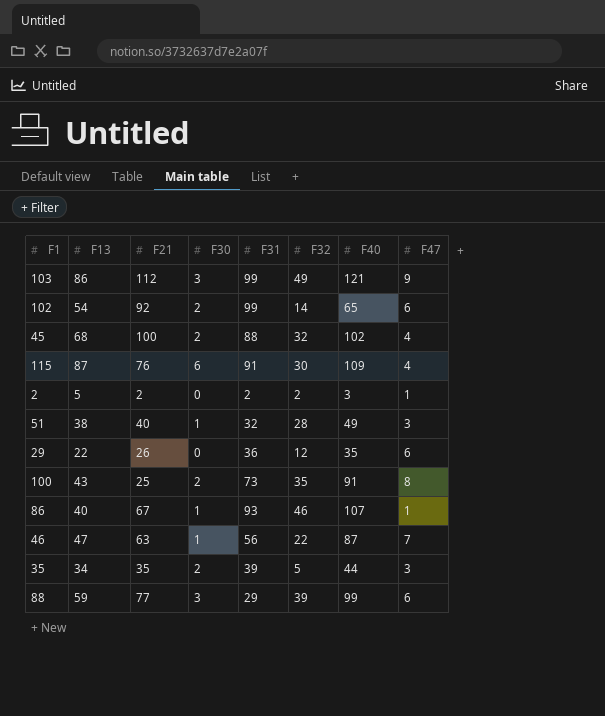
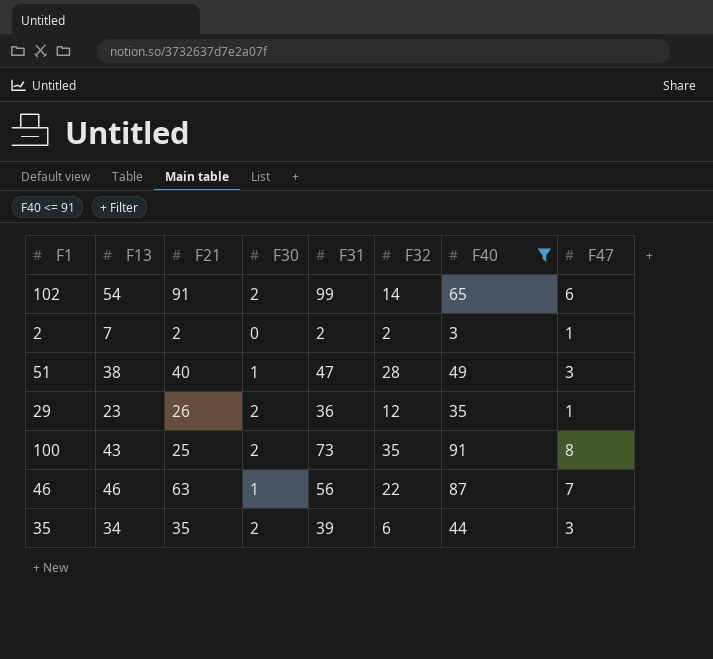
filter: none -> F40 <= 91
102 | F21: 92 -> 91
2 | F13: 5 -> 7
51 | F31: 32 -> 47
29 | F13: 22 -> 23
29 | F30: 0 -> 2
29 | F47: 6 -> 1
46 | F13: 47 -> 46
35 | F32: 5 -> 6

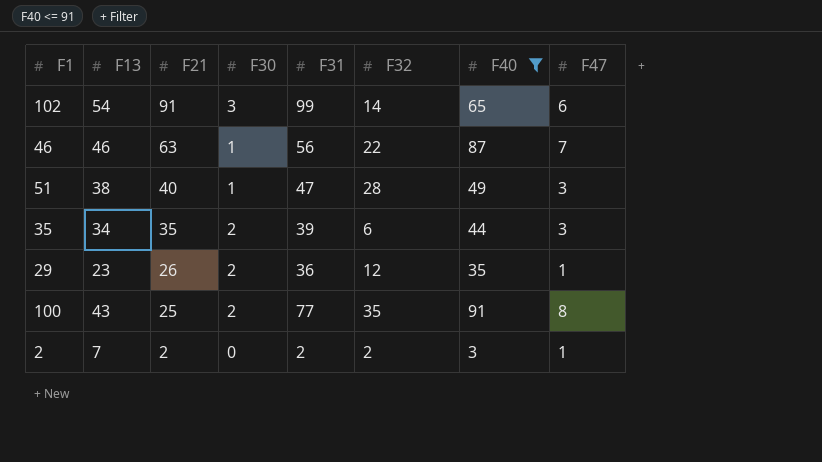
row order: none -> F21 descending
102 | F30: 2 -> 3
100 | F31: 73 -> 77

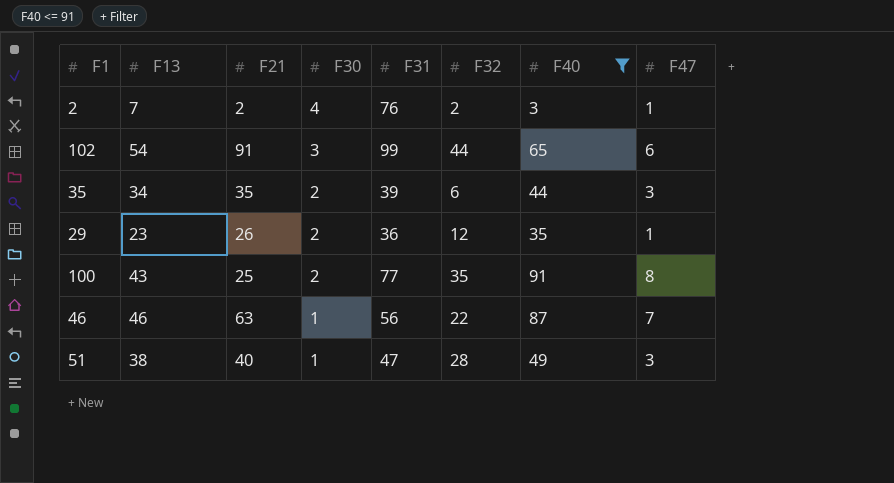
row order: F21 descending -> F30 descending
2 | F30: 0 -> 4
2 | F31: 2 -> 76
102 | F32: 14 -> 44

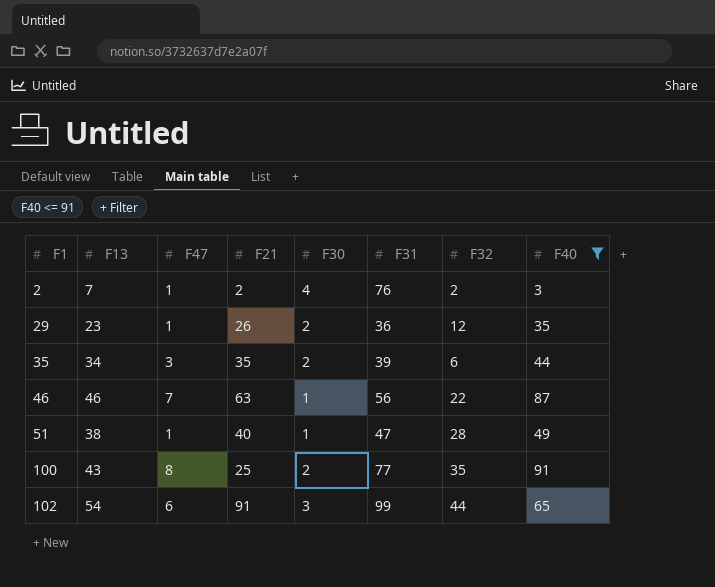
row order: F30 descending -> F1 ascending
column F47 | position: 8 -> 3
51 | F47: 3 -> 1

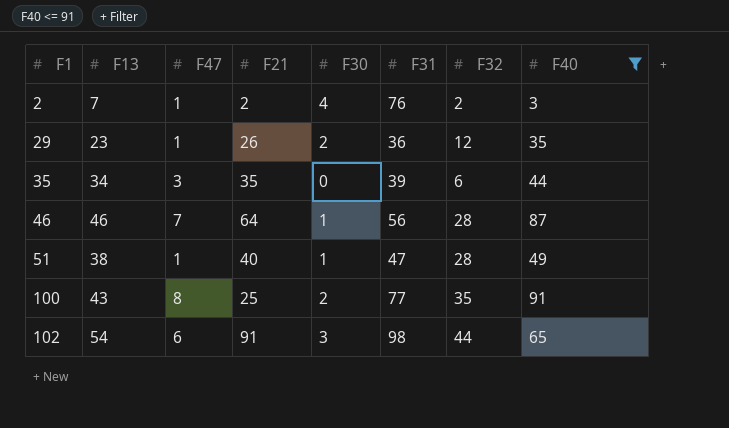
35 | F30: 2 -> 0
46 | F21: 63 -> 64
46 | F32: 22 -> 28
102 | F31: 99 -> 98

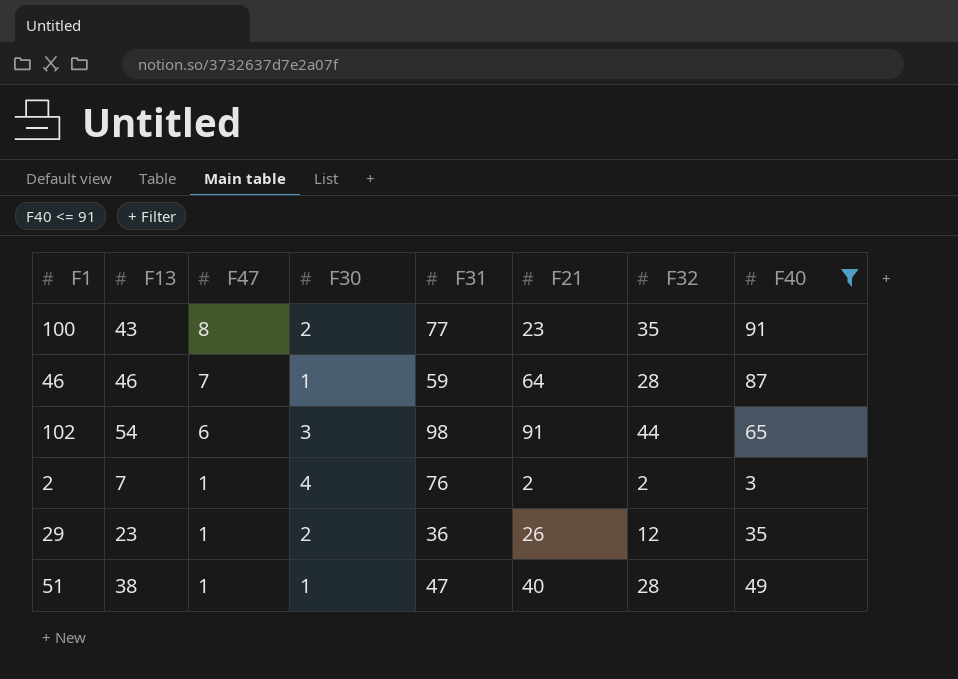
row order: F1 ascending -> F47 descending
column F21 | position: 4 -> 6
row 35: 34 | 3 | 35 | 0 | 39 | 6 | 44 -> none
100 | F21: 25 -> 23
46 | F31: 56 -> 59

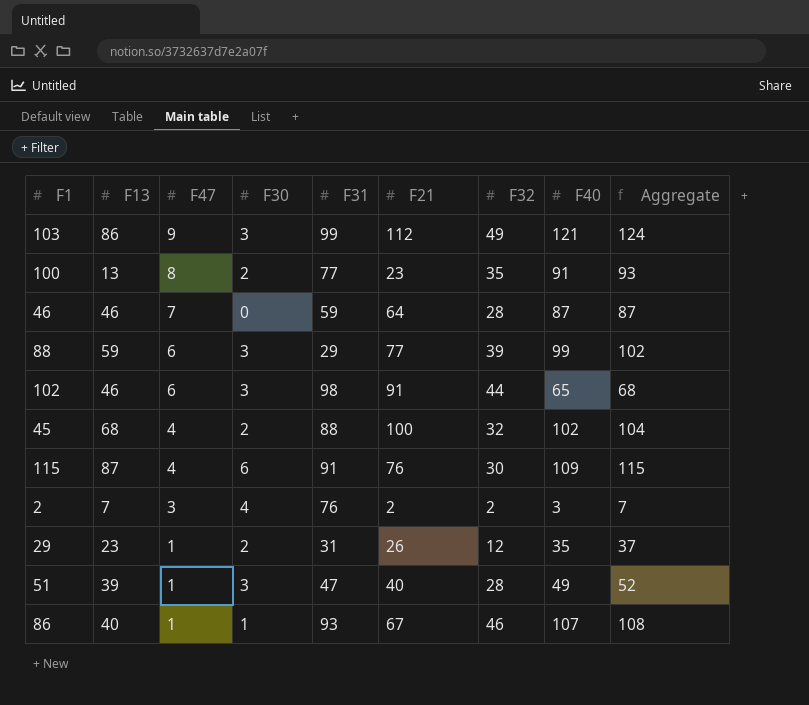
filter: F40 <= 91 -> none
column Aggregate | formula: none -> [F30] + [F40]
100 | F13: 43 -> 13
46 | F30: 1 -> 0
102 | F13: 54 -> 46
2 | F47: 1 -> 3
29 | F31: 36 -> 31
51 | F13: 38 -> 39
51 | F30: 1 -> 3

